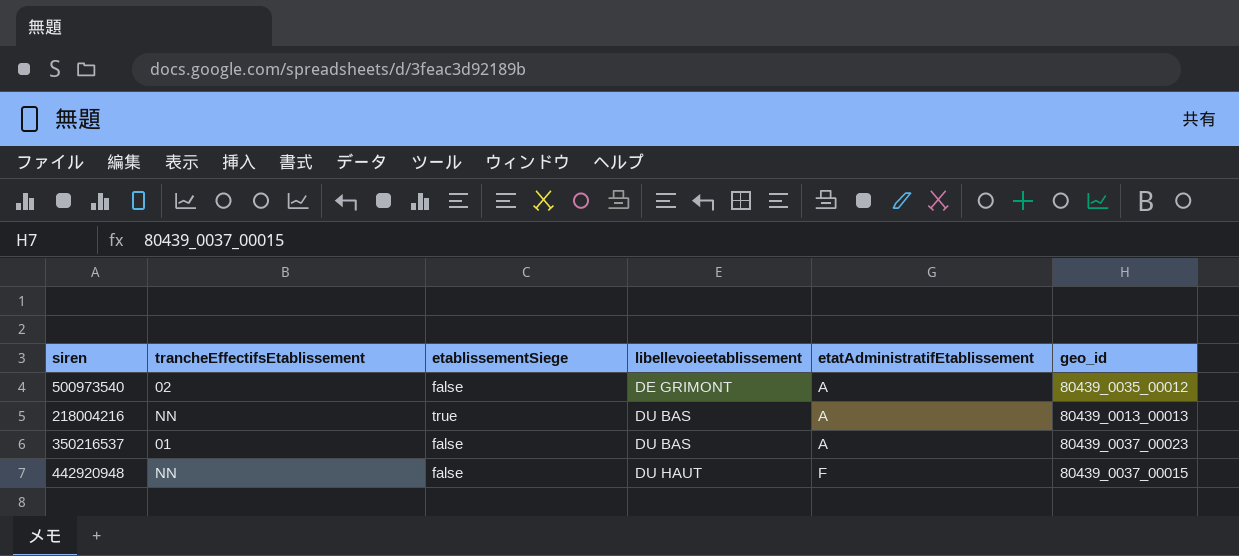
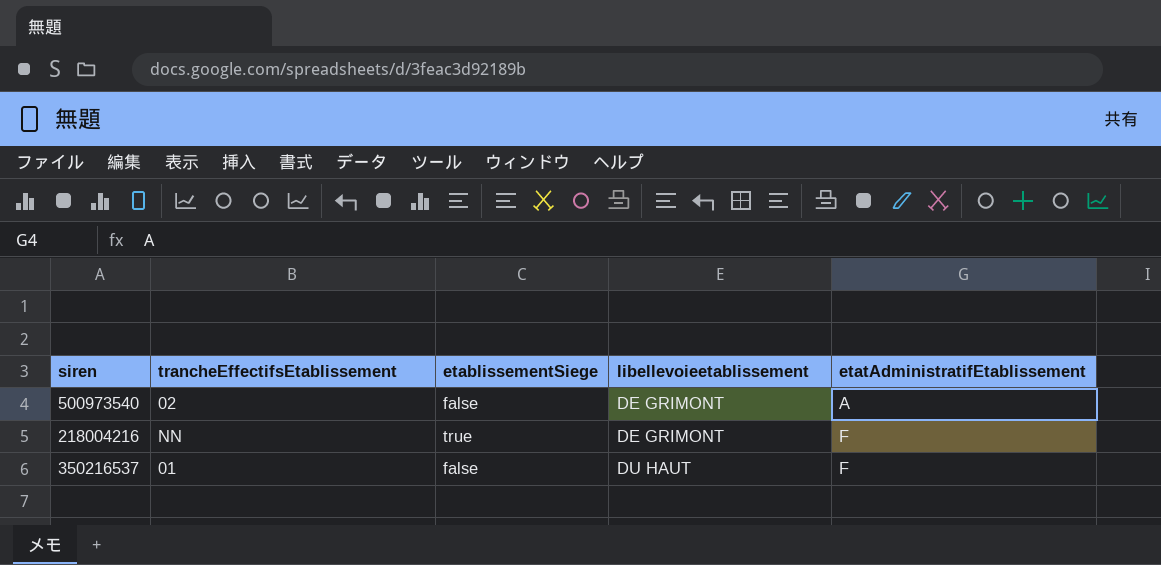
column geo_id | position: 6 -> none
row 442920948: NN | false | DU HAUT | F | 80439_0037_00015 -> none
218004216 | libellevoieetablissement: DU BAS -> DE GRIMONT
218004216 | etatAdministratifEtablissement: A -> F
350216537 | libellevoieetablissement: DU BAS -> DU HAUT
350216537 | etatAdministratifEtablissement: A -> F

